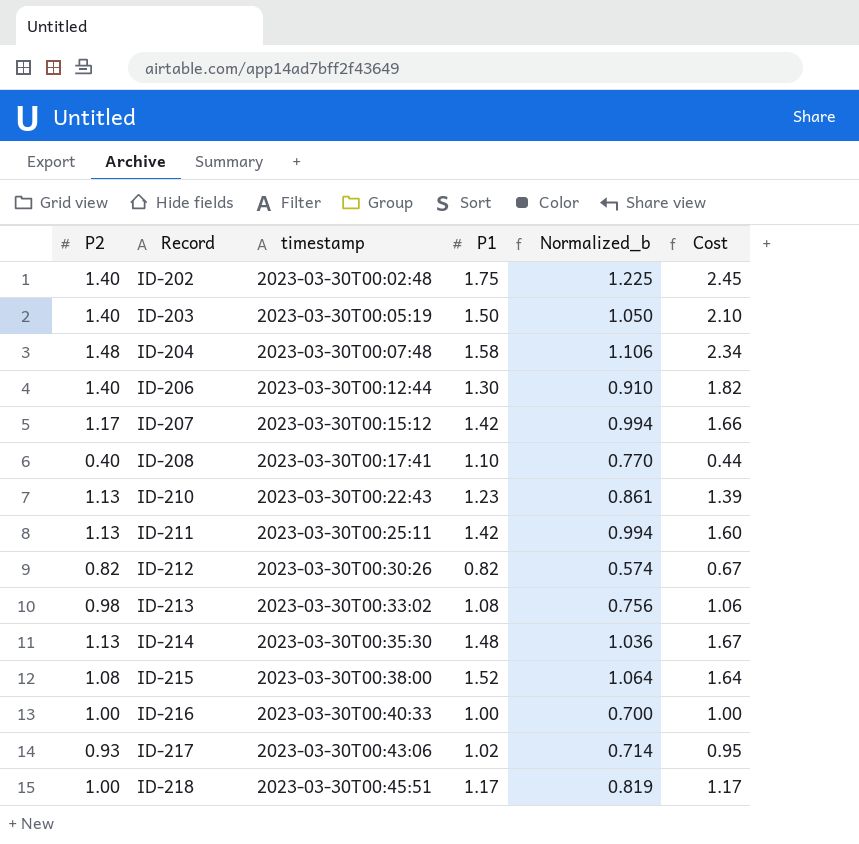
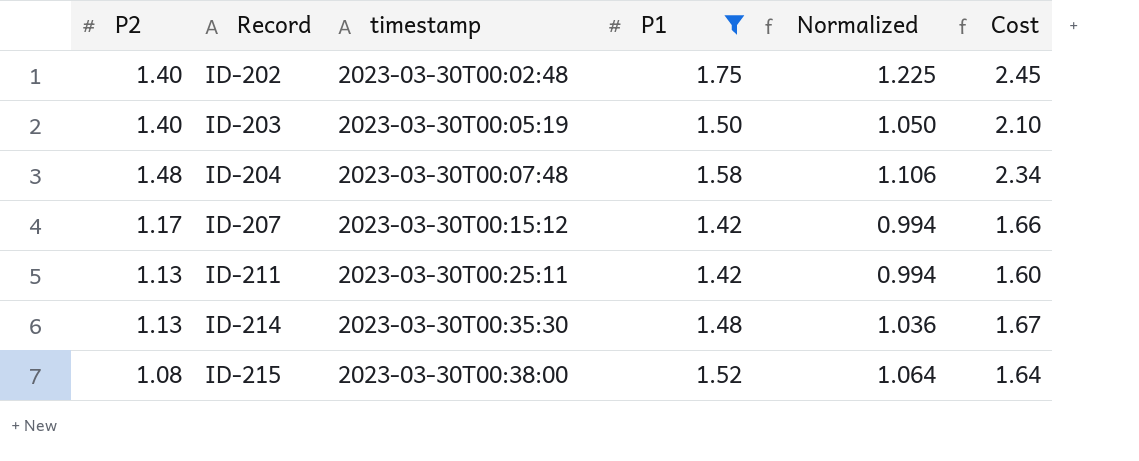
filter: none -> P1 >= 1.42
column name: Normalized_b -> Normalized

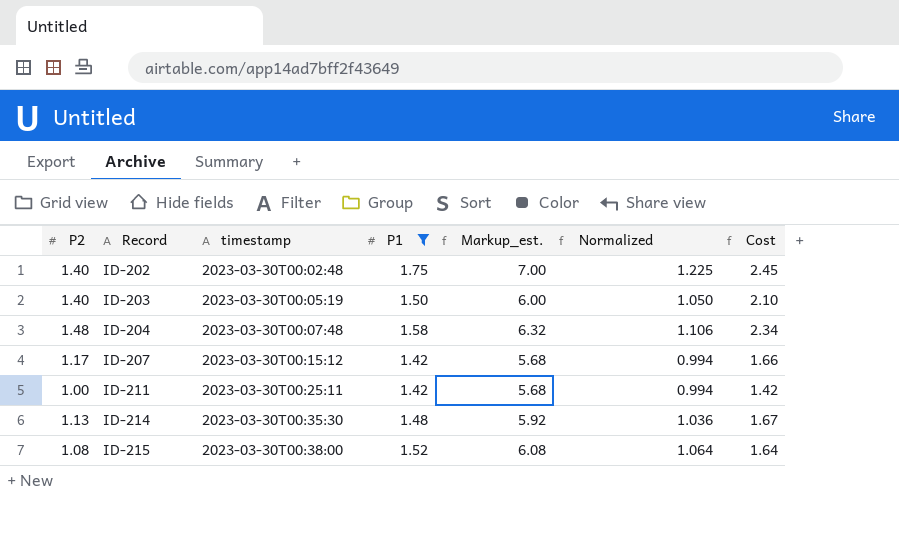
column Markup_est. | formula: none -> [P1] * 4
ID-211 | P2: 1.13 -> 1.00
ID-211 | Cost: 1.60 -> 1.42

